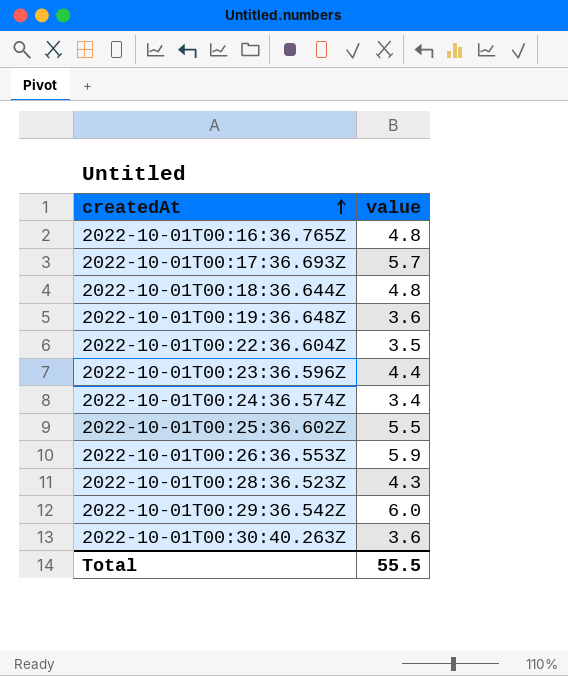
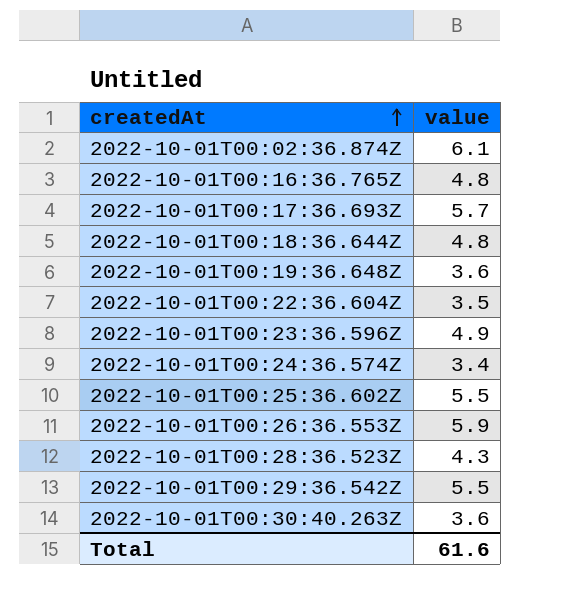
row 2022-10-01T00:02:36.874Z: none -> 6.1
2022-10-01T00:23:36.596Z | value: 4.4 -> 4.9
2022-10-01T00:29:36.542Z | value: 6.0 -> 5.5
Total | value: 55.5 -> 61.6

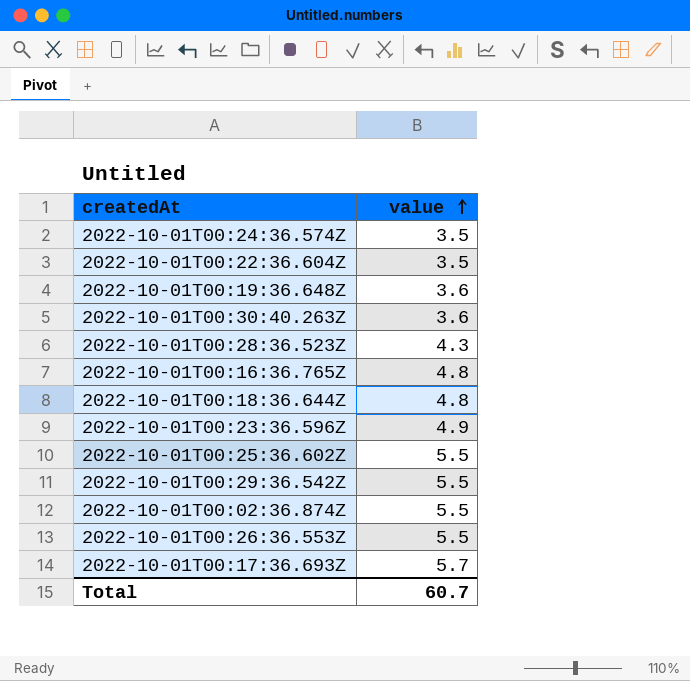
row order: createdAt ascending -> value ascending
2022-10-01T00:24:36.574Z | value: 3.4 -> 3.5
2022-10-01T00:02:36.874Z | value: 6.1 -> 5.5
2022-10-01T00:26:36.553Z | value: 5.9 -> 5.5
Total | value: 61.6 -> 60.7

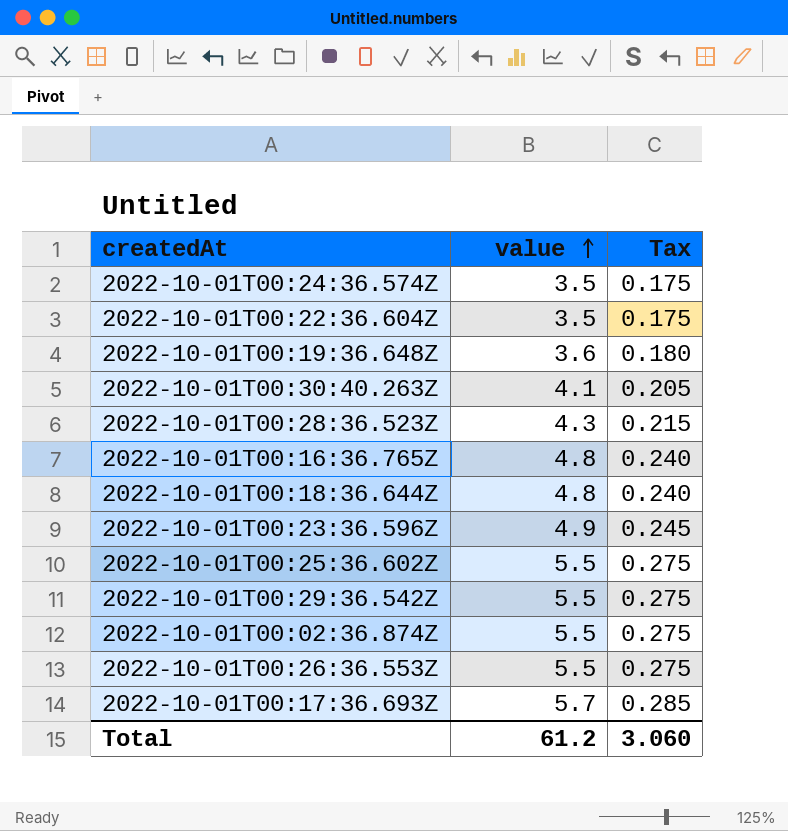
column Tax | formula: none -> [value] * 0.05
2022-10-01T00:30:40.263Z | value: 3.6 -> 4.1
Total | value: 60.7 -> 61.2

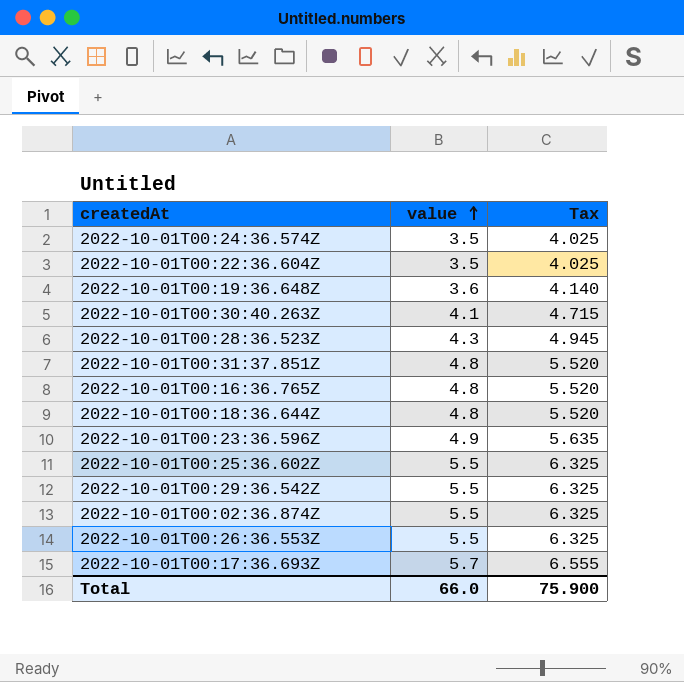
column Tax | formula: [value] * 0.05 -> [value] * 1.15
row 2022-10-01T00:31:37.851Z: none -> 4.8 | 5.520
Total | value: 61.2 -> 66.0
Total | Tax: 3.060 -> 75.900

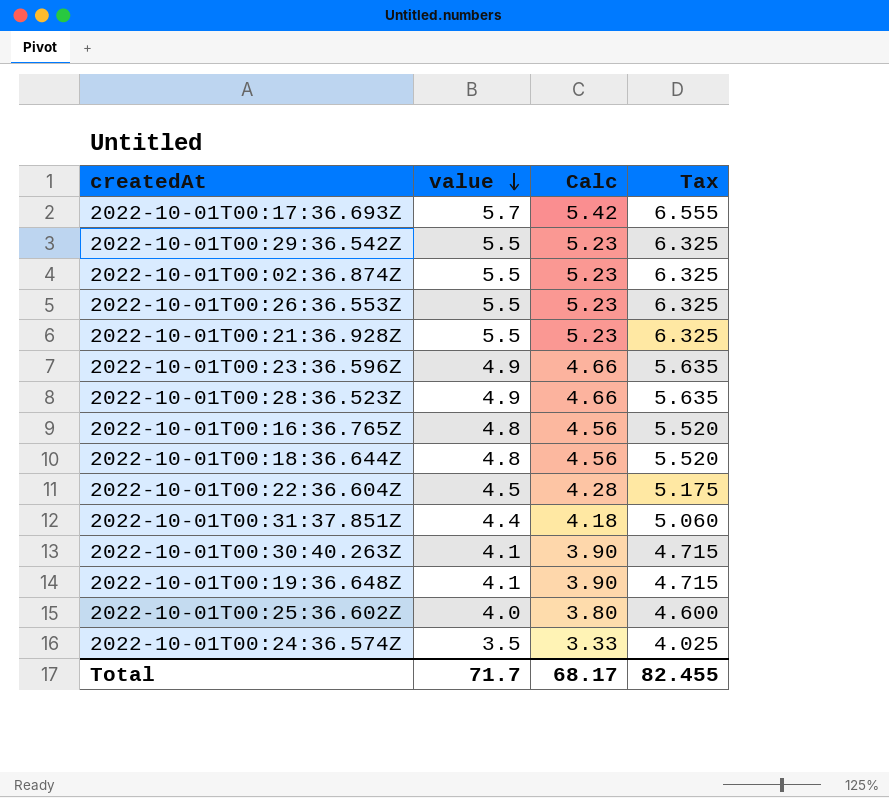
row order: value ascending -> value descending
column Calc | formula: none -> [value] * 0.95
row 2022-10-01T00:21:36.928Z: none -> 5.5 | 5.23 | 6.325
2022-10-01T00:28:36.523Z | value: 4.3 -> 4.9
2022-10-01T00:28:36.523Z | Tax: 4.945 -> 5.635
2022-10-01T00:22:36.604Z | value: 3.5 -> 4.5
2022-10-01T00:22:36.604Z | Tax: 4.025 -> 5.175
2022-10-01T00:31:37.851Z | value: 4.8 -> 4.4
2022-10-01T00:31:37.851Z | Tax: 5.520 -> 5.060
2022-10-01T00:19:36.648Z | value: 3.6 -> 4.1
2022-10-01T00:19:36.648Z | Tax: 4.140 -> 4.715
2022-10-01T00:25:36.602Z | value: 5.5 -> 4.0
2022-10-01T00:25:36.602Z | Tax: 6.325 -> 4.600
Total | value: 66.0 -> 71.7
Total | Tax: 75.900 -> 82.455

